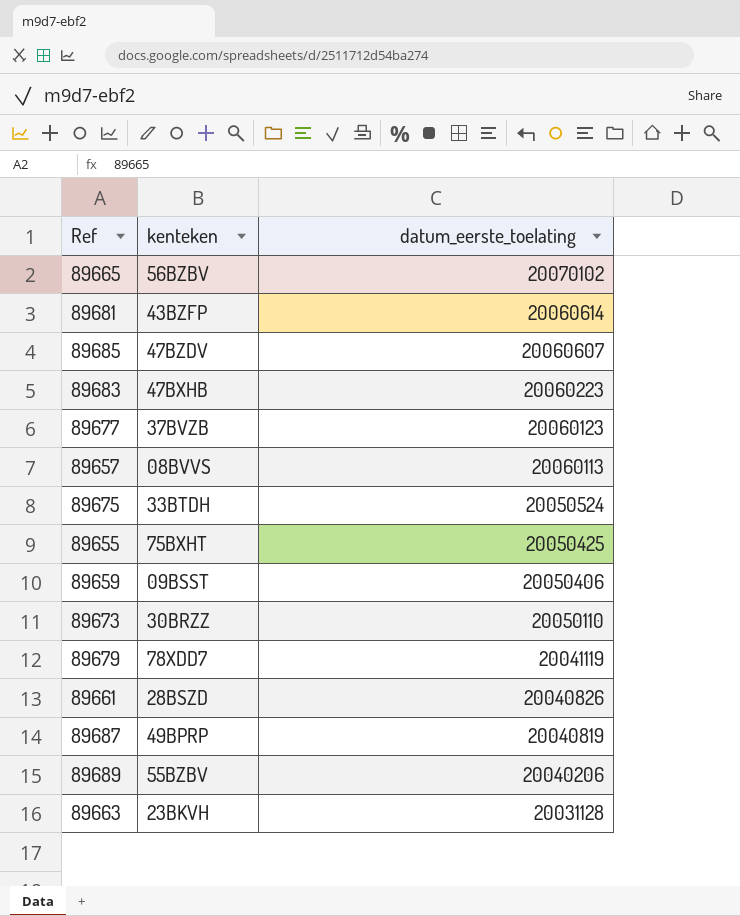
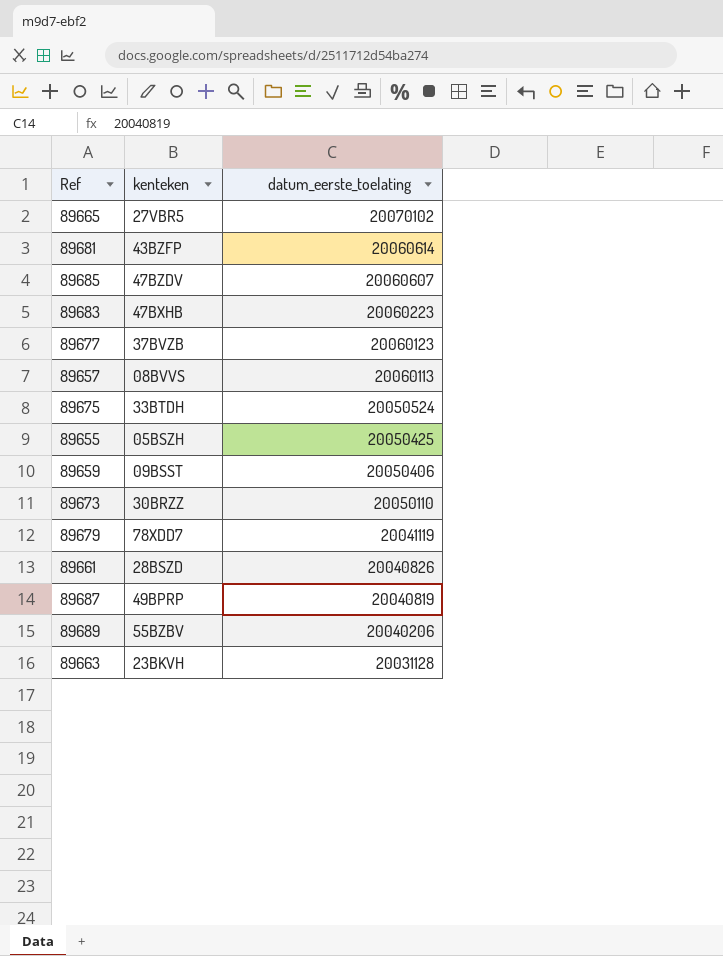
89665 | kenteken: 56BZBV -> 27VBR5
89655 | kenteken: 75BXHT -> 05BSZH

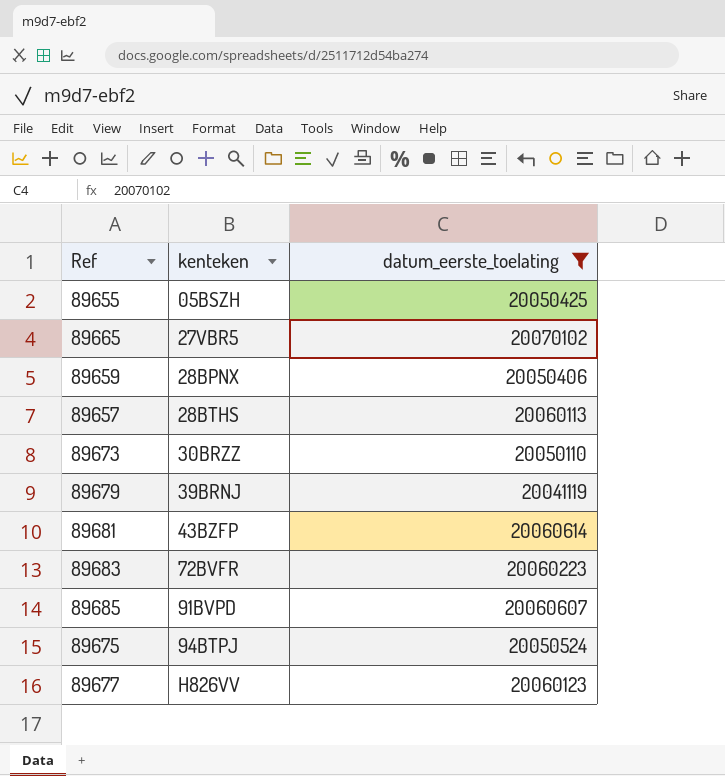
filter: none -> datum_eerste_toelating >= 20041119
row order: datum_eerste_toelating descending -> kenteken ascending
89659 | kenteken: 09BSST -> 28BPNX
89657 | kenteken: 08BVVS -> 28BTHS
89679 | kenteken: 78XDD7 -> 39BRNJ
89683 | kenteken: 47BXHB -> 72BVFR
89685 | kenteken: 47BZDV -> 91BVPD
89675 | kenteken: 33BTDH -> 94BTPJ
89677 | kenteken: 37BVZB -> H826VV

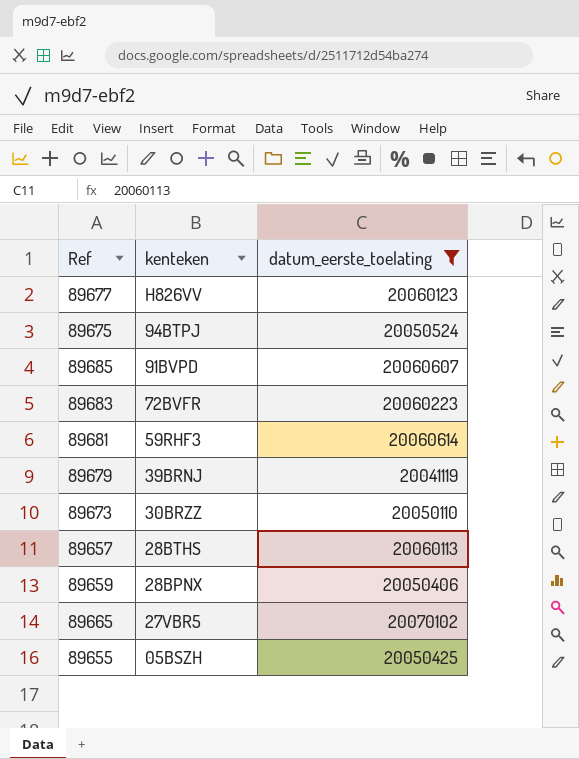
row order: kenteken ascending -> kenteken descending
89681 | kenteken: 43BZFP -> 59RHF3

